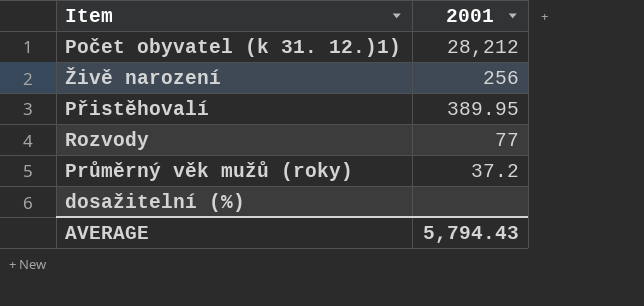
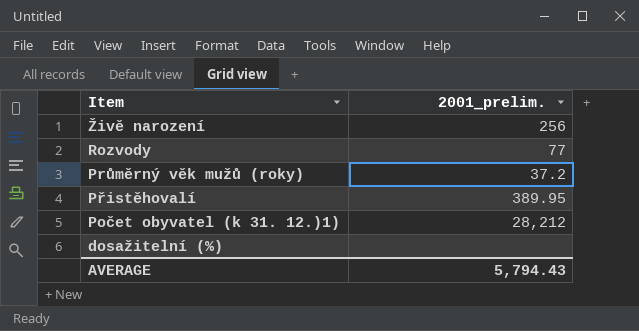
row order: none -> Item descending
column name: 2001 -> 2001_prelim.

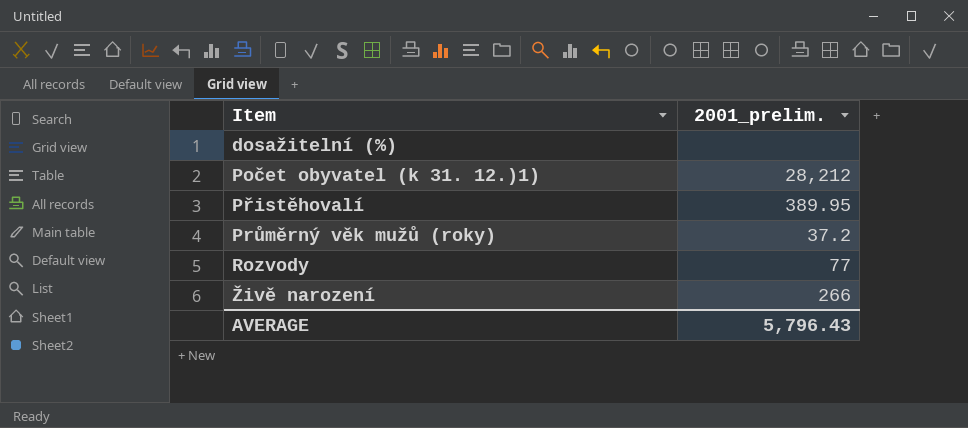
row order: Item descending -> Item ascending
Živě narození | 2001_prelim.: 256 -> 266
AVERAGE | 2001_prelim.: 5,794.43 -> 5,796.43

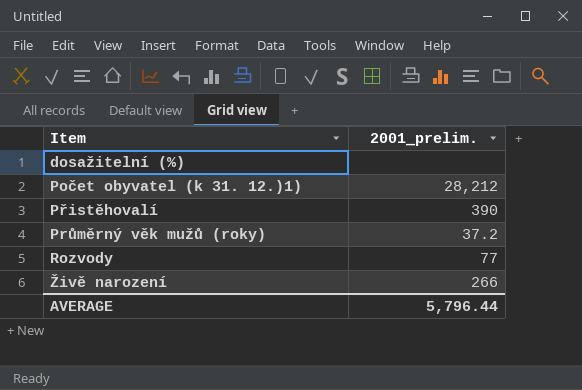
Přistěhovalí | 2001_prelim.: 389.95 -> 390
AVERAGE | 2001_prelim.: 5,796.43 -> 5,796.44

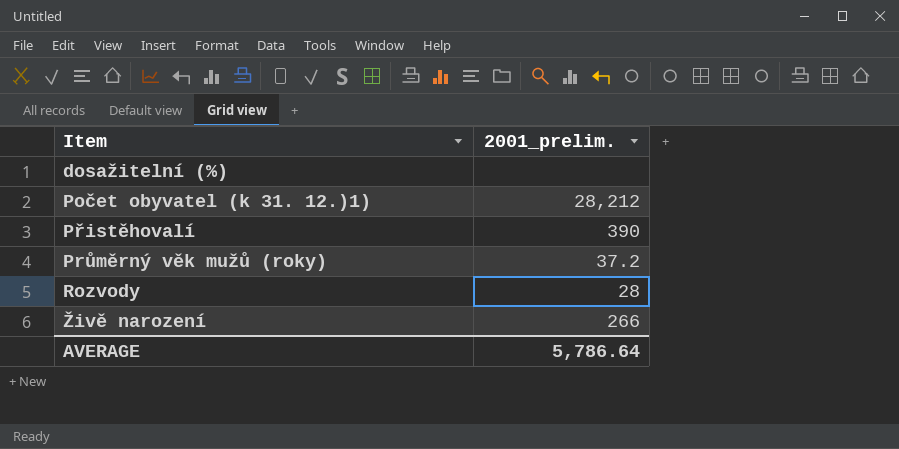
Rozvody | 2001_prelim.: 77 -> 28
AVERAGE | 2001_prelim.: 5,796.44 -> 5,786.64

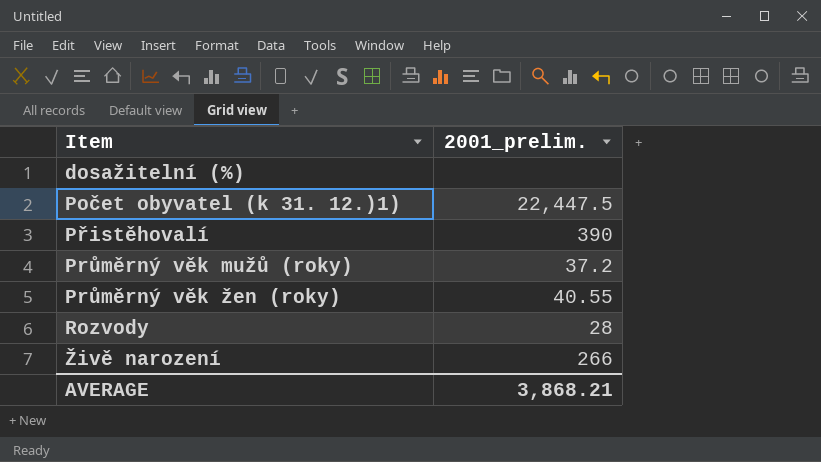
Počet obyvatel (k 31. 12.)1) | 2001_prelim.: 28,212 -> 22,447.5
row Průměrný věk žen (roky): none -> 40.55
AVERAGE | 2001_prelim.: 5,786.64 -> 3,868.21

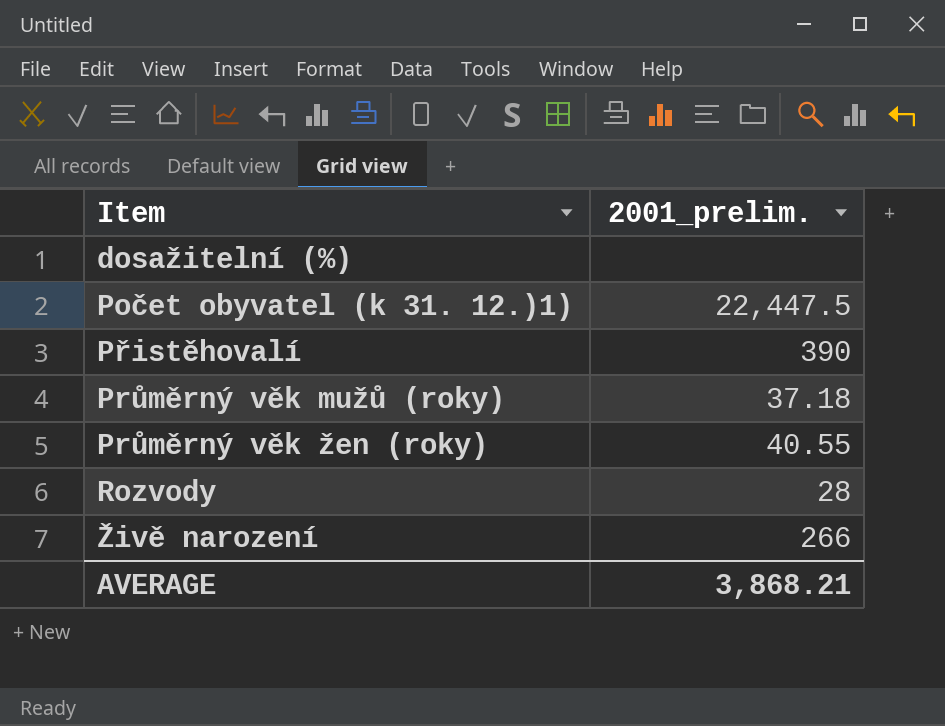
Průměrný věk mužů (roky) | 2001_prelim.: 37.2 -> 37.18

